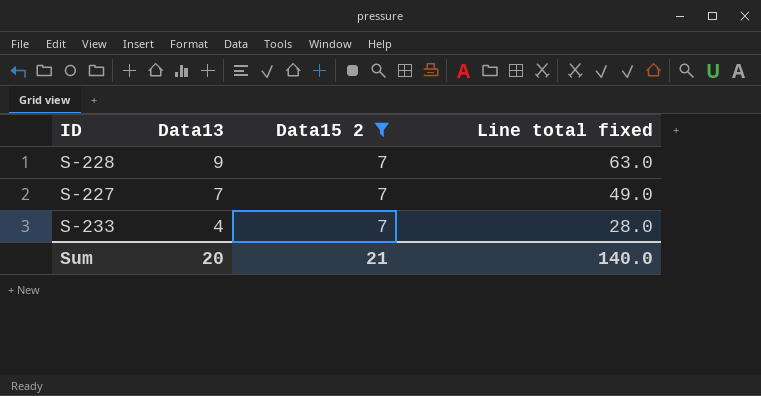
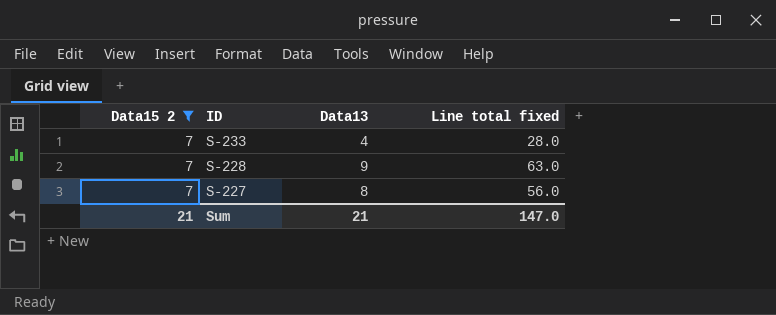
row order: Data13 descending -> ID descending
column Data15 2 | position: 3 -> 1
S-227 | Data13: 7 -> 8
S-227 | Line total fixed: 49.0 -> 56.0
Sum | Data13: 20 -> 21
Sum | Line total fixed: 140.0 -> 147.0

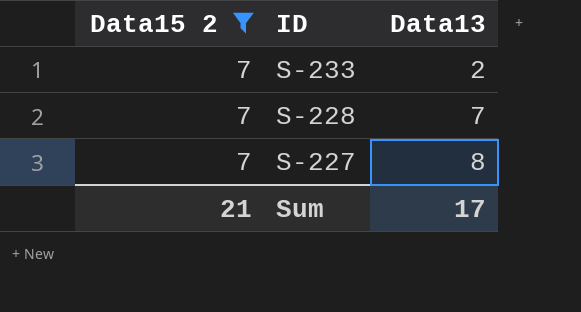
column Line total fixed | formula: [Data15 2] * [Data13] -> none
S-233 | Data13: 4 -> 2
S-228 | Data13: 9 -> 7
Sum | Data13: 21 -> 17

